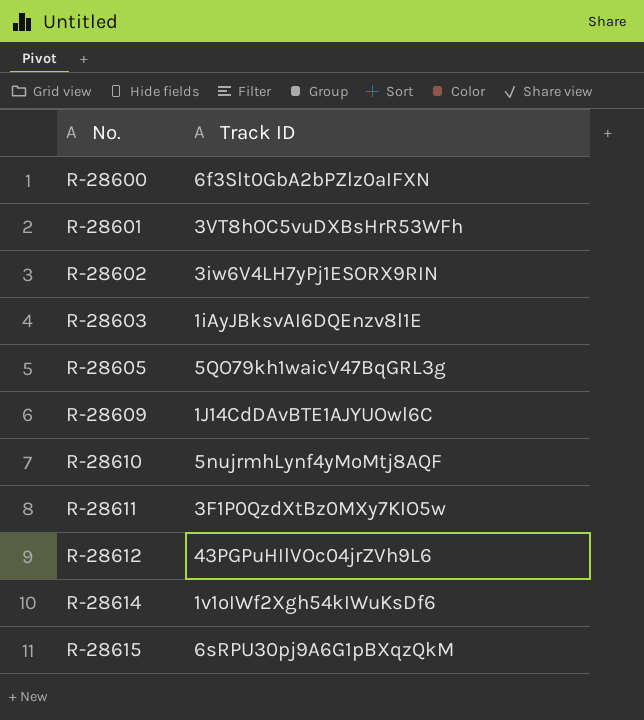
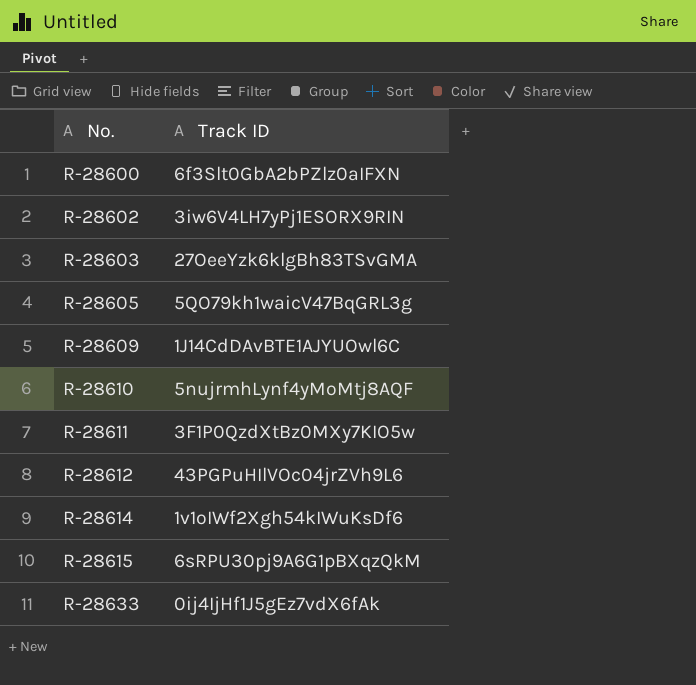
row R-28601: 3VT8hOC5vuDXBsHrR53WFh -> none
R-28603 | Track ID: 1iAyJBksvAI6DQEnzv8l1E -> 27OeeYzk6klgBh83TSvGMA
row R-28633: none -> 0ij4IjHf1J5gEz7vdX6fAk

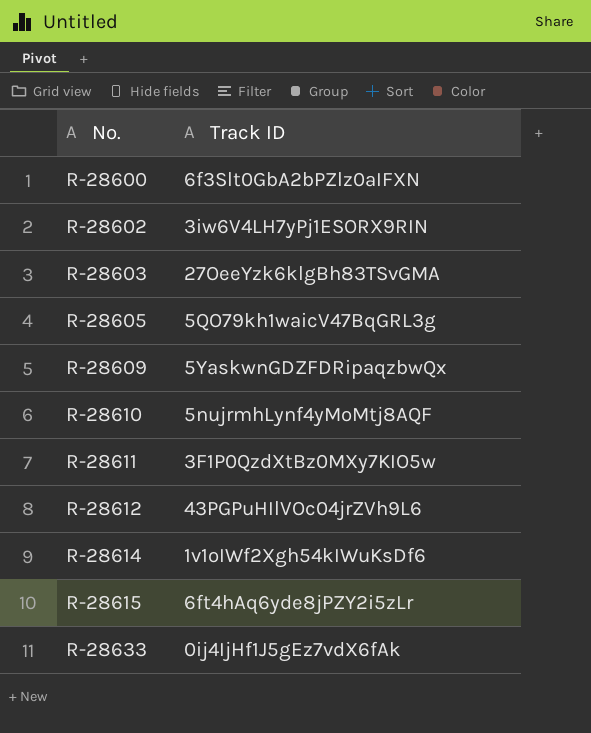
R-28609 | Track ID: 1J14CdDAvBTE1AJYUOwl6C -> 5YaskwnGDZFDRipaqzbwQx
R-28615 | Track ID: 6sRPU30pj9A6G1pBXqzQkM -> 6ft4hAq6yde8jPZY2i5zLr

